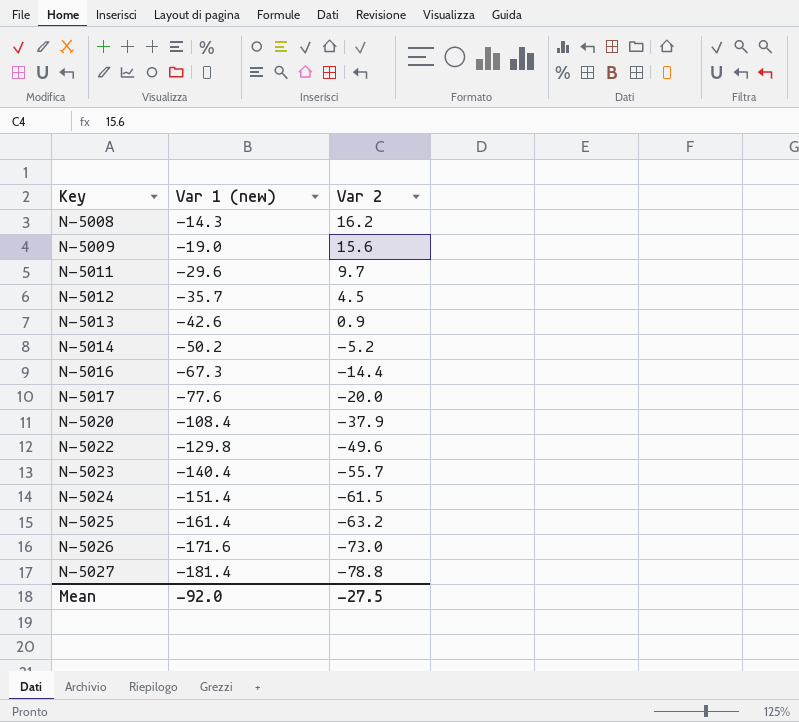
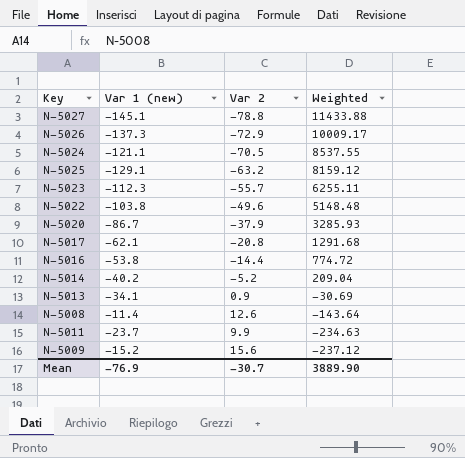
row order: Key ascending -> Weighted descending
column Weighted | formula: none -> [Var 1 (new)] * [Var 2]
row N-5012: -35.7 | 4.5 -> none
N-5027 | Var 1 (new): -181.4 -> -145.1
N-5026 | Var 1 (new): -171.6 -> -137.3
N-5026 | Var 2: -73.0 -> -72.9
N-5024 | Var 1 (new): -151.4 -> -121.1
N-5024 | Var 2: -61.5 -> -70.5
N-5025 | Var 1 (new): -161.4 -> -129.1
N-5023 | Var 1 (new): -140.4 -> -112.3
N-5022 | Var 1 (new): -129.8 -> -103.8
N-5020 | Var 1 (new): -108.4 -> -86.7
N-5017 | Var 1 (new): -77.6 -> -62.1
N-5017 | Var 2: -20.0 -> -20.8
N-5016 | Var 1 (new): -67.3 -> -53.8
N-5014 | Var 1 (new): -50.2 -> -40.2
N-5013 | Var 1 (new): -42.6 -> -34.1
N-5008 | Var 1 (new): -14.3 -> -11.4
N-5008 | Var 2: 16.2 -> 12.6
N-5011 | Var 1 (new): -29.6 -> -23.7
N-5011 | Var 2: 9.7 -> 9.9
N-5009 | Var 1 (new): -19.0 -> -15.2
Mean | Var 1 (new): -92.0 -> -76.9
Mean | Var 2: -27.5 -> -30.7

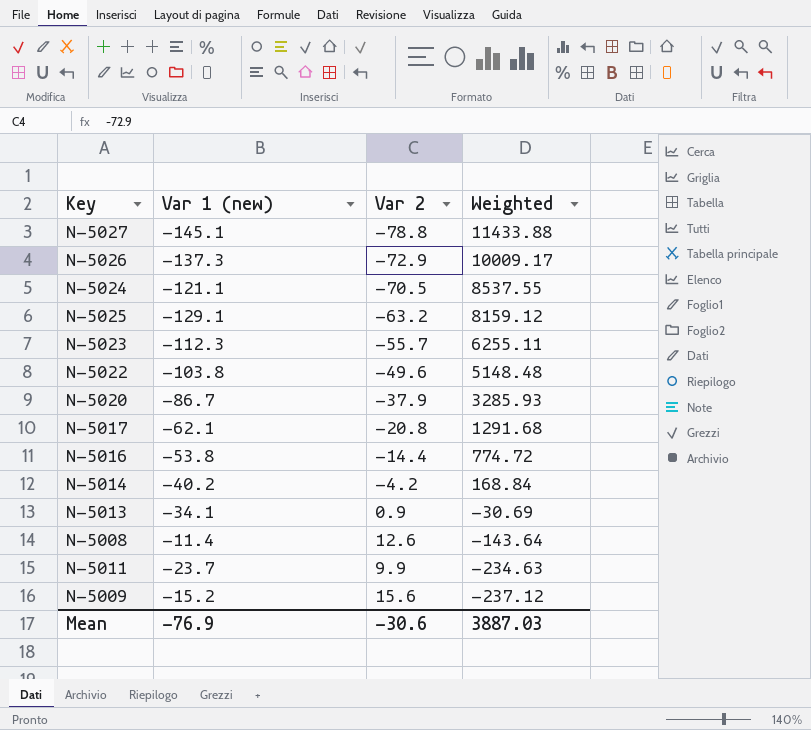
N-5014 | Var 2: -5.2 -> -4.2
N-5014 | Weighted: 209.04 -> 168.84
Mean | Var 2: -30.7 -> -30.6
Mean | Weighted: 3889.90 -> 3887.03

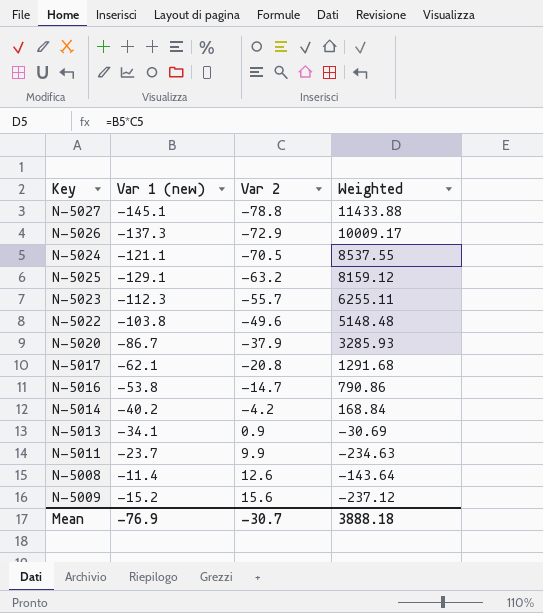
row order: Weighted descending -> Var 2 ascending
N-5016 | Var 2: -14.4 -> -14.7
N-5016 | Weighted: 774.72 -> 790.86
Mean | Var 2: -30.6 -> -30.7
Mean | Weighted: 3887.03 -> 3888.18

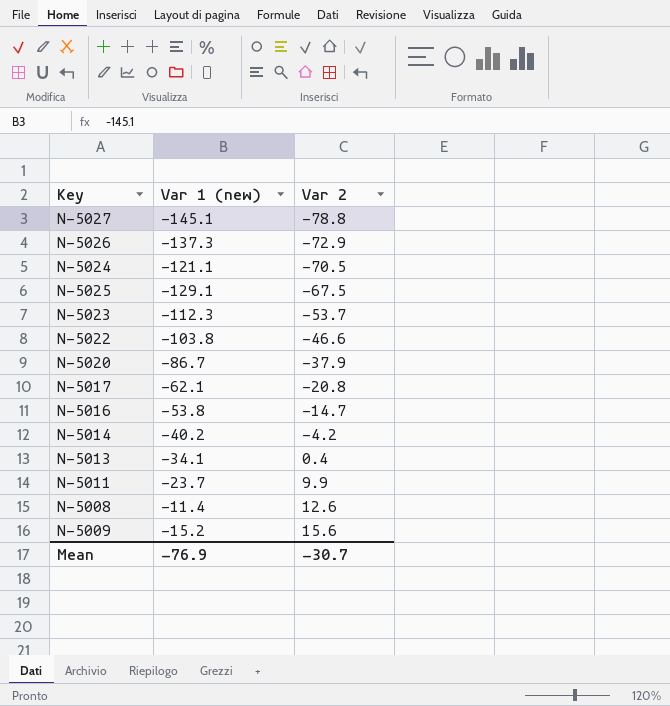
column Weighted | formula: [Var 1 (new)] * [Var 2] -> none
N-5025 | Var 2: -63.2 -> -67.5
N-5023 | Var 2: -55.7 -> -53.7
N-5022 | Var 2: -49.6 -> -46.6
N-5013 | Var 2: 0.9 -> 0.4

